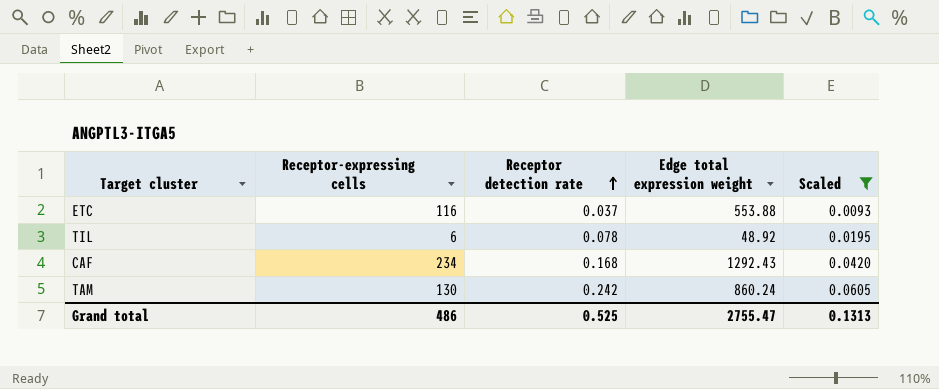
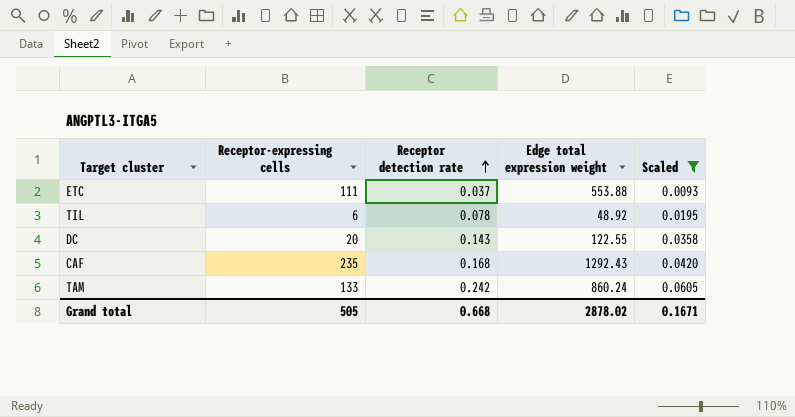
ETC | Receptor-expressing cells: 116 -> 111
row DC: none -> 20 | 0.143 | 122.55 | 0.0358
CAF | Receptor-expressing cells: 234 -> 235
TAM | Receptor-expressing cells: 130 -> 133
Grand total | Receptor-expressing cells: 486 -> 505
Grand total | Receptor detection rate: 0.525 -> 0.668
Grand total | Edge total expression weight: 2755.47 -> 2878.02
Grand total | Scaled: 0.1313 -> 0.1671

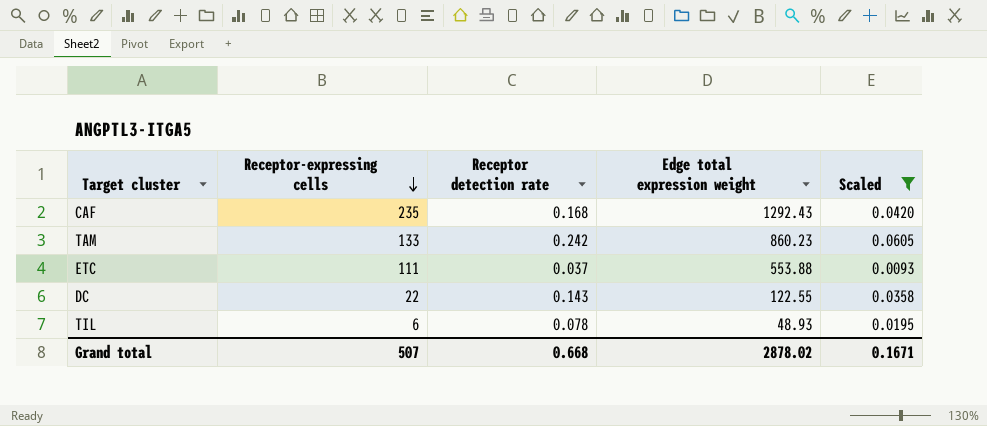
row order: Receptor detection rate ascending -> Receptor-expressing cells descending
TAM | Edge total expression weight: 860.24 -> 860.23
DC | Receptor-expressing cells: 20 -> 22
TIL | Edge total expression weight: 48.92 -> 48.93
Grand total | Receptor-expressing cells: 505 -> 507

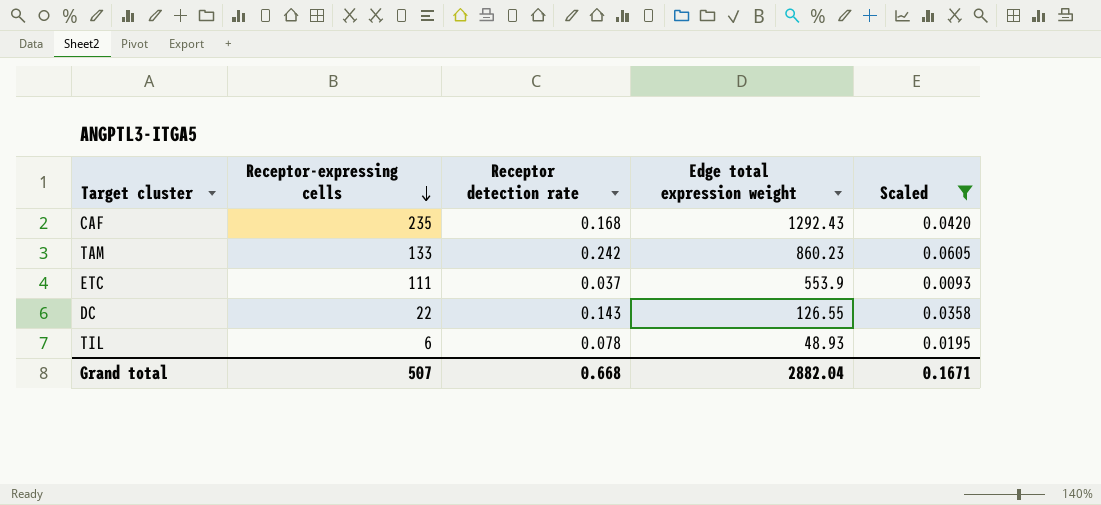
ETC | Edge total expression weight: 553.88 -> 553.9
DC | Edge total expression weight: 122.55 -> 126.55
Grand total | Edge total expression weight: 2878.02 -> 2882.04

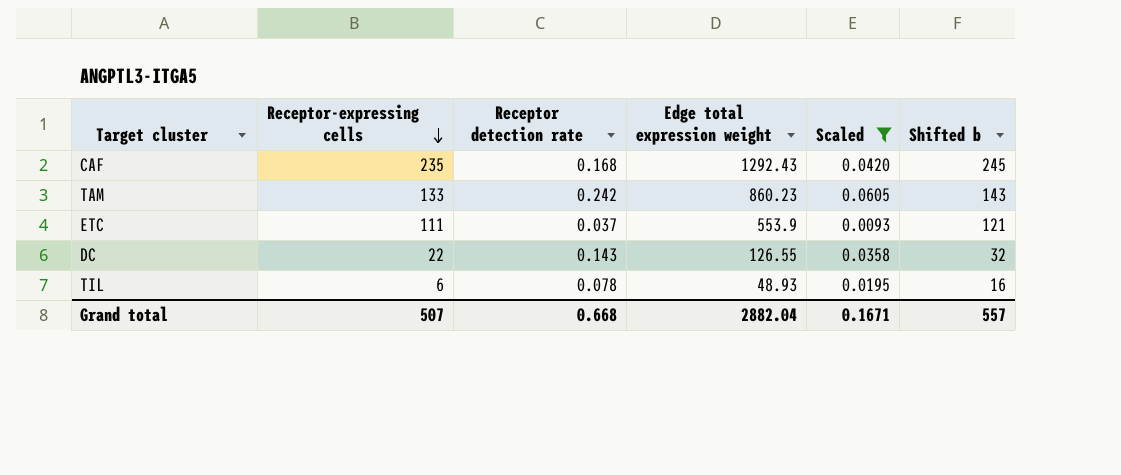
column Shifted b | formula: none -> [Receptor-expressing cells] + 10

